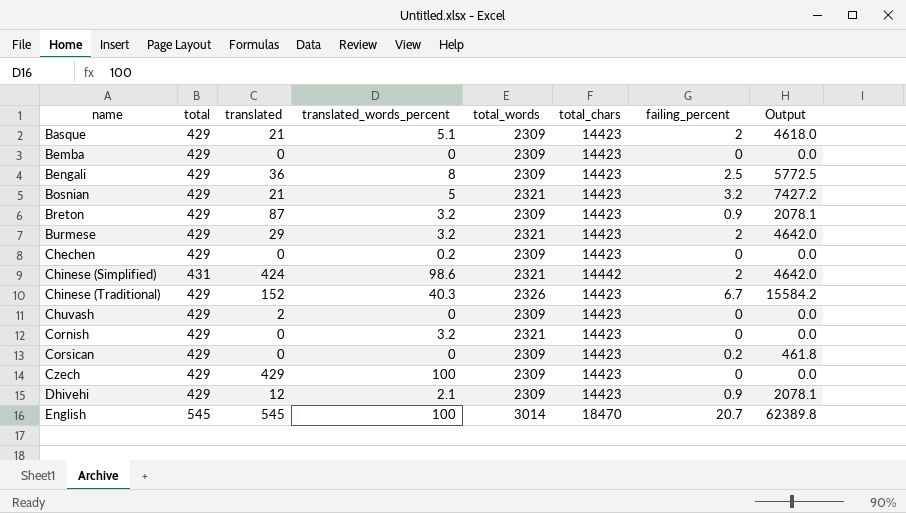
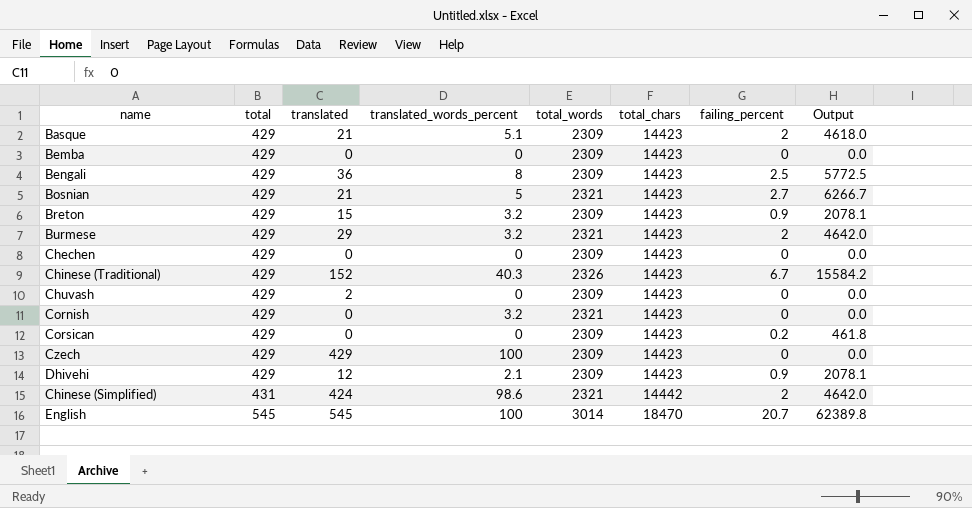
row order: name ascending -> total ascending
Bosnian | failing_percent: 3.2 -> 2.7
Bosnian | Output: 7427.2 -> 6266.7
Breton | translated: 87 -> 15
Chechen | translated_words_percent: 0.2 -> 0

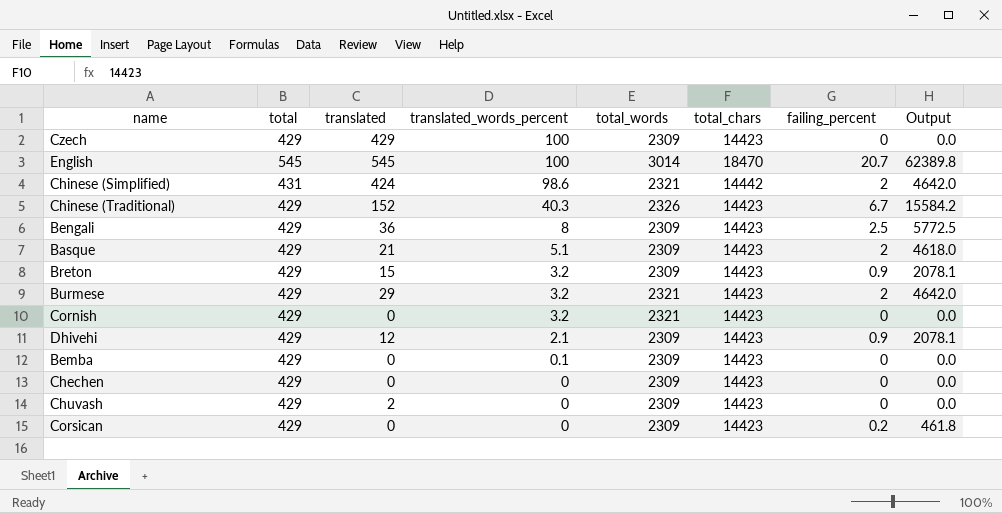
row order: total ascending -> translated_words_percent descending
row Bosnian: 429 | 21 | 5 | 2321 | 14423 | 2.7 | 6266.7 -> none
Bemba | translated_words_percent: 0 -> 0.1

